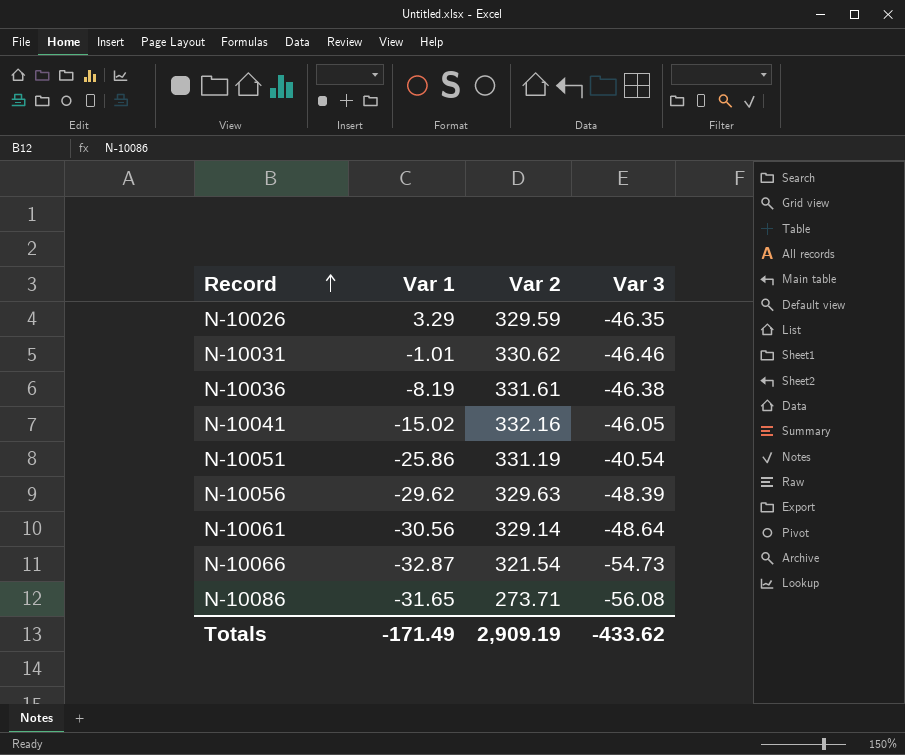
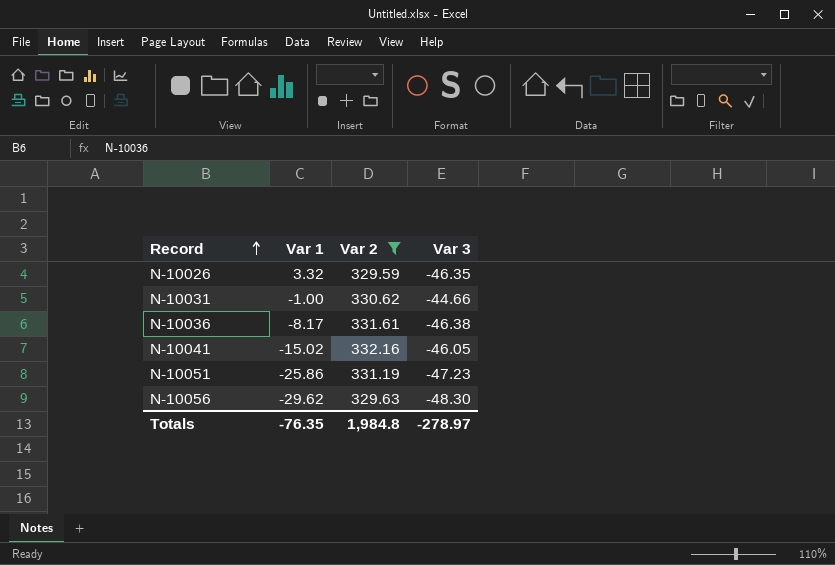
filter: none -> Var 2 >= 329.59
N-10026 | Var 1: 3.29 -> 3.32
N-10031 | Var 1: -1.01 -> -1.00
N-10031 | Var 3: -46.46 -> -44.66
N-10036 | Var 1: -8.19 -> -8.17
N-10051 | Var 3: -40.54 -> -47.23
N-10056 | Var 3: -48.39 -> -48.30
Totals | Var 1: -171.49 -> -76.35
Totals | Var 2: 2,909.19 -> 1,984.8
Totals | Var 3: -433.62 -> -278.97

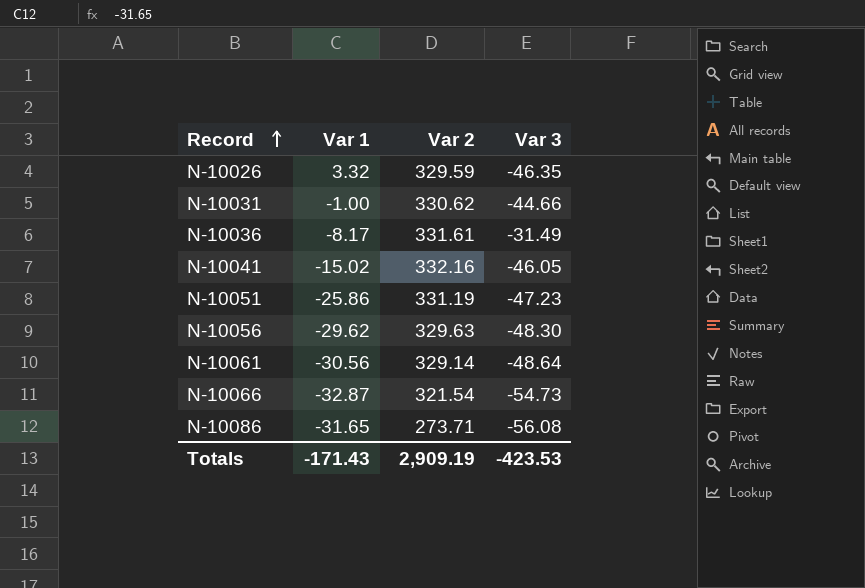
filter: Var 2 >= 329.59 -> none
N-10036 | Var 3: -46.38 -> -31.49
Totals | Var 1: -76.35 -> -171.43
Totals | Var 2: 1,984.8 -> 2,909.19
Totals | Var 3: -278.97 -> -423.53

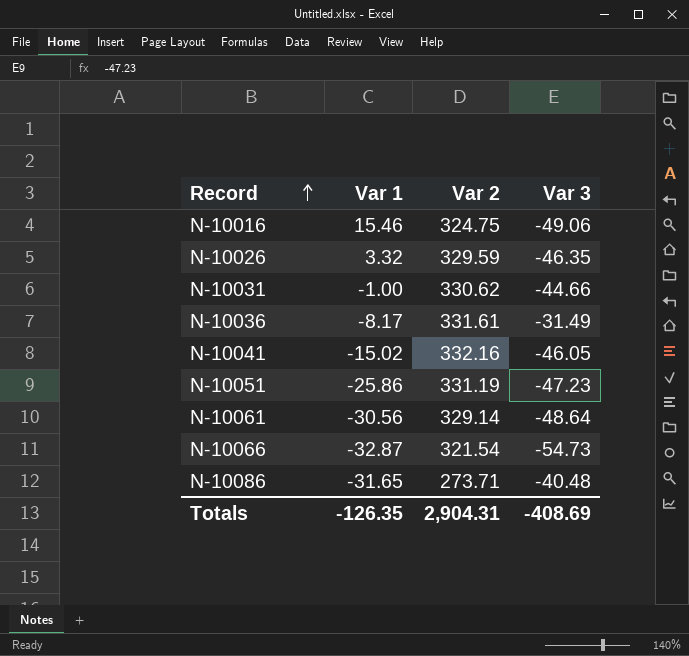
row N-10056: -29.62 | 329.63 | -48.30 -> none
row N-10016: none -> 15.46 | 324.75 | -49.06
N-10086 | Var 3: -56.08 -> -40.48
Totals | Var 1: -171.43 -> -126.35
Totals | Var 2: 2,909.19 -> 2,904.31
Totals | Var 3: -423.53 -> -408.69

